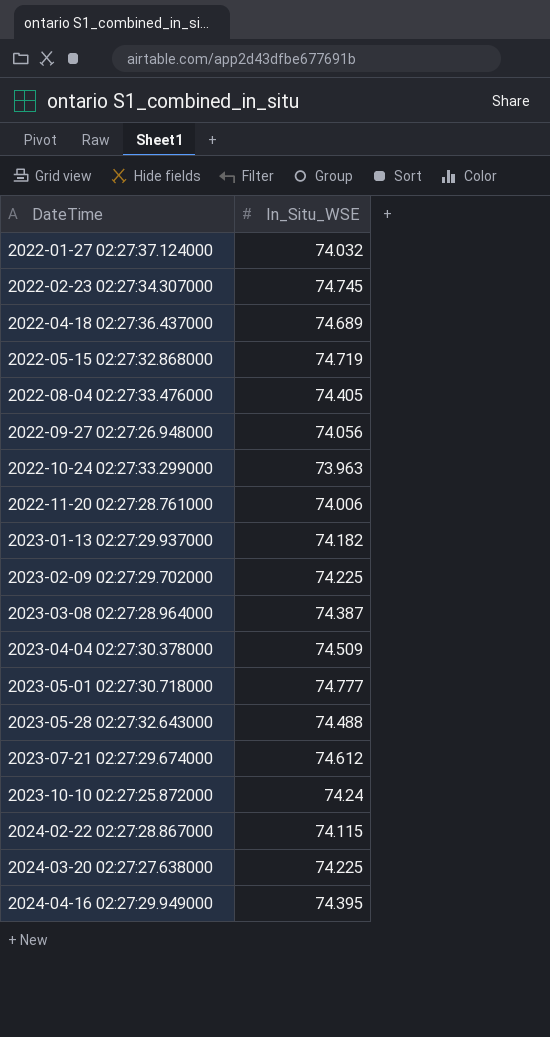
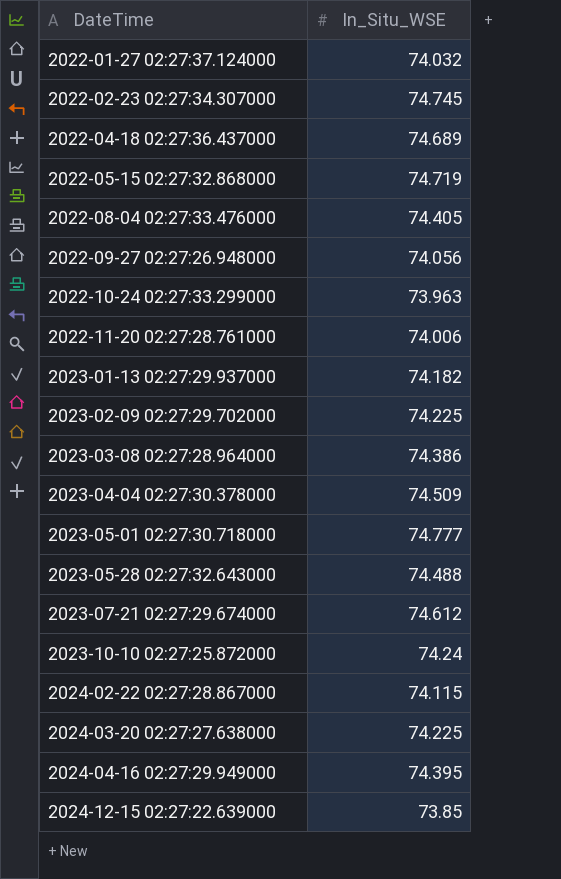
2023-03-08 02:27:28.964000 | In_Situ_WSE: 74.387 -> 74.386
row 2024-12-15 02:27:22.639000: none -> 73.85

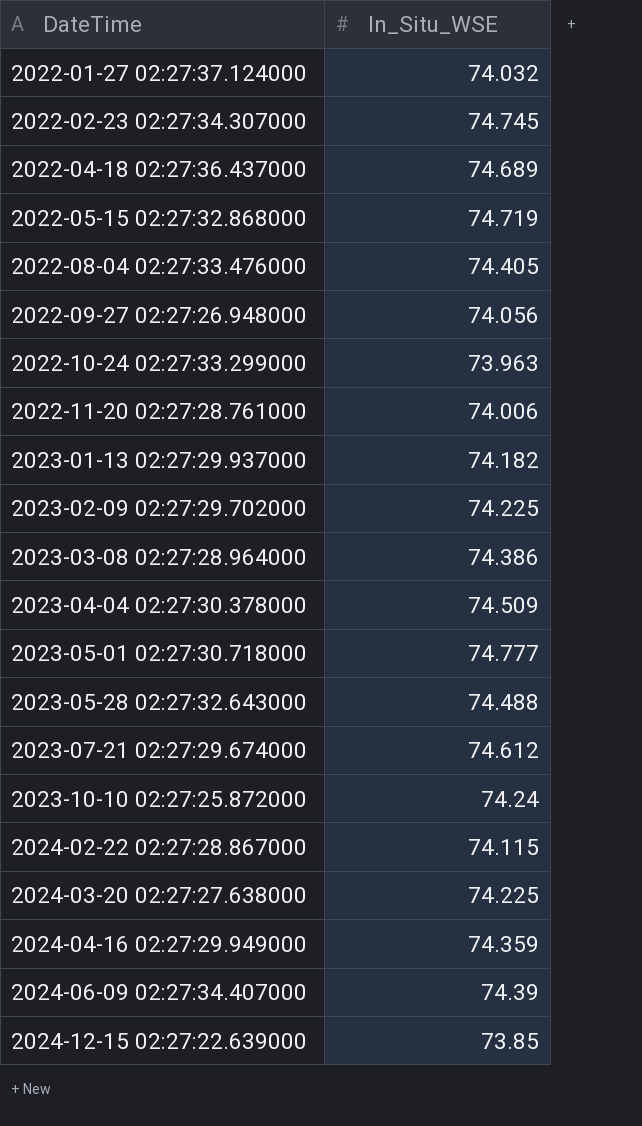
2024-04-16 02:27:29.949000 | In_Situ_WSE: 74.395 -> 74.359
row 2024-06-09 02:27:34.407000: none -> 74.39

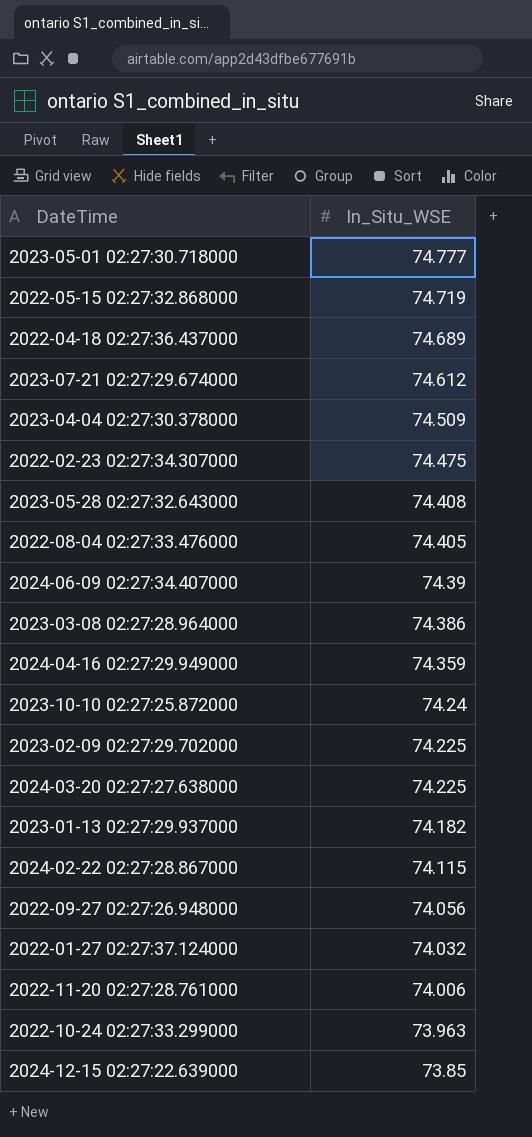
row order: DateTime ascending -> In_Situ_WSE descending
2022-02-23 02:27:34.307000 | In_Situ_WSE: 74.745 -> 74.475
2023-05-28 02:27:32.643000 | In_Situ_WSE: 74.488 -> 74.408

